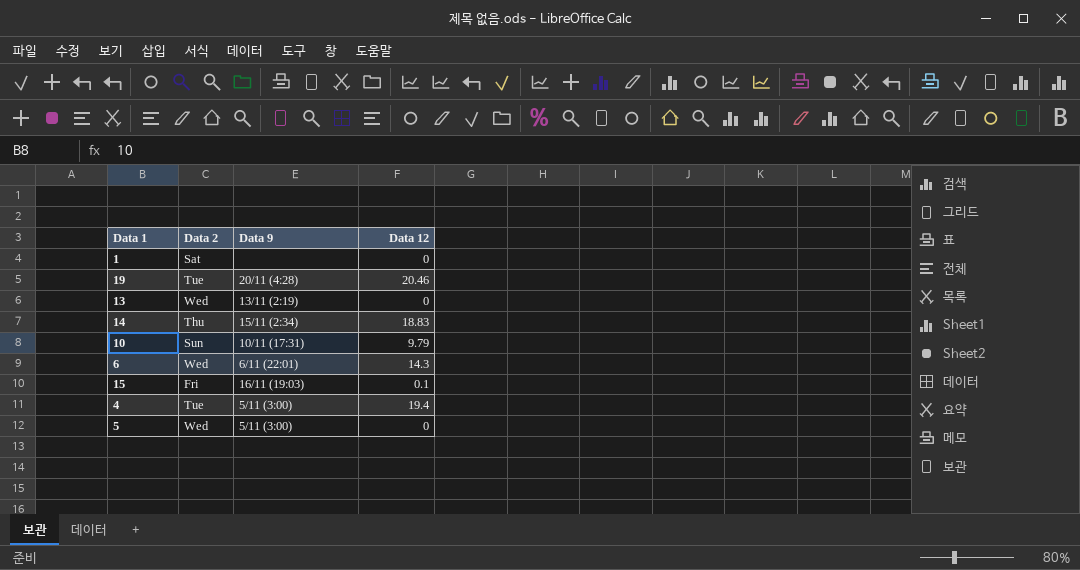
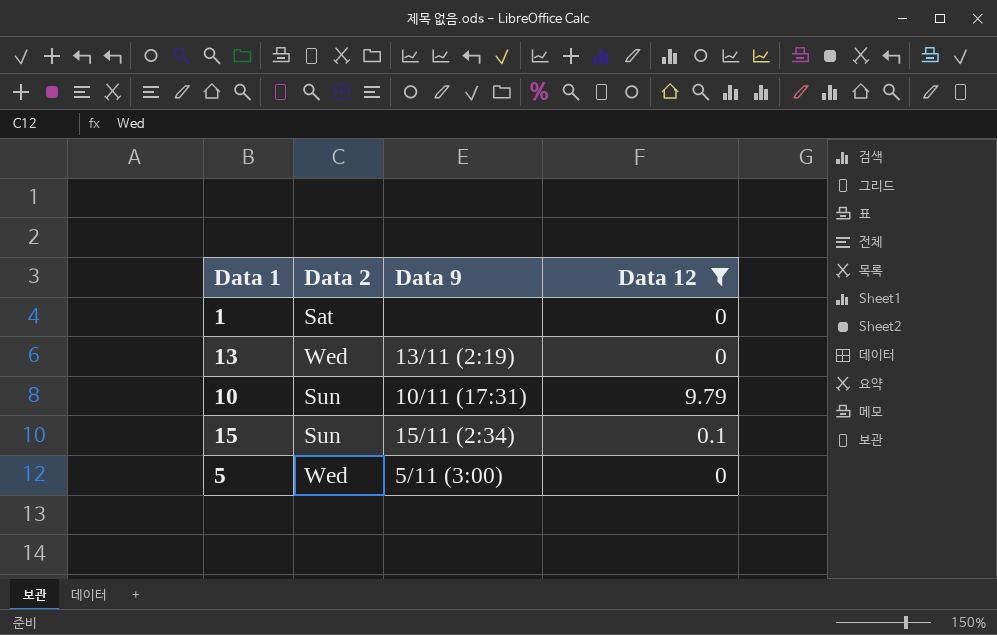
filter: none -> Data 12 <= 9.79
15 | Data 2: Fri -> Sun
15 | Data 9: 16/11 (19:03) -> 15/11 (2:34)

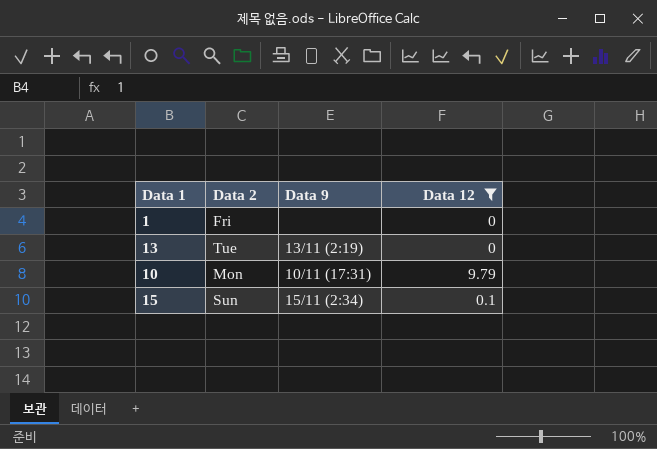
row 5: Wed | 5/11 (3:00) | 0 -> none
1 | Data 2: Sat -> Fri
13 | Data 2: Wed -> Tue
10 | Data 2: Sun -> Mon

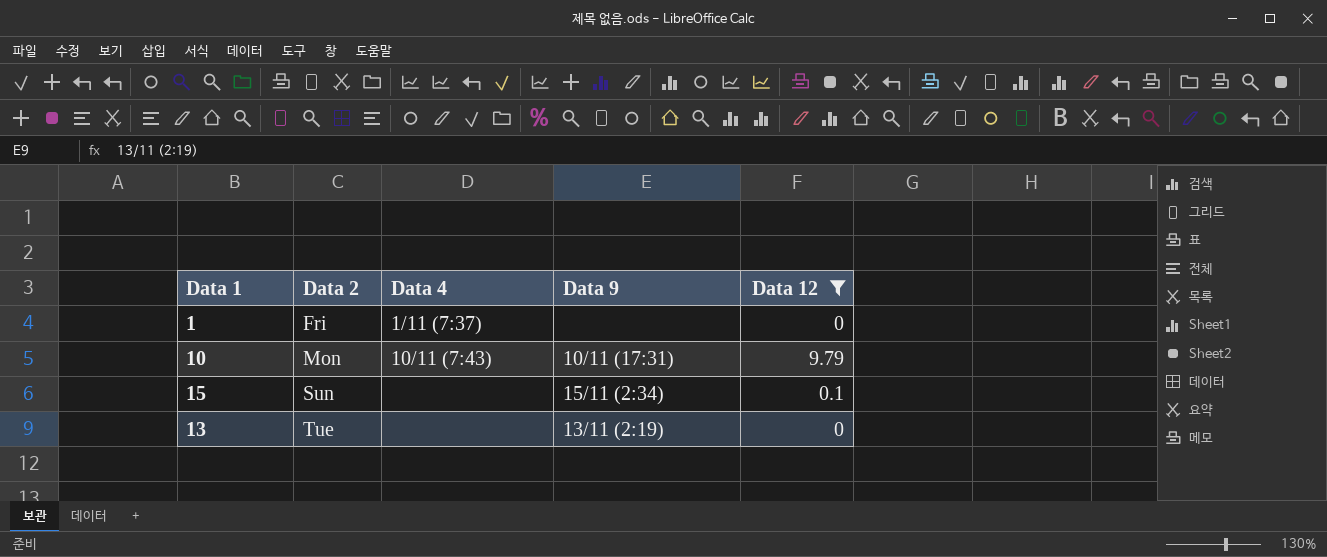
row order: none -> Data 2 ascending
column Data 4 | position: none -> 3

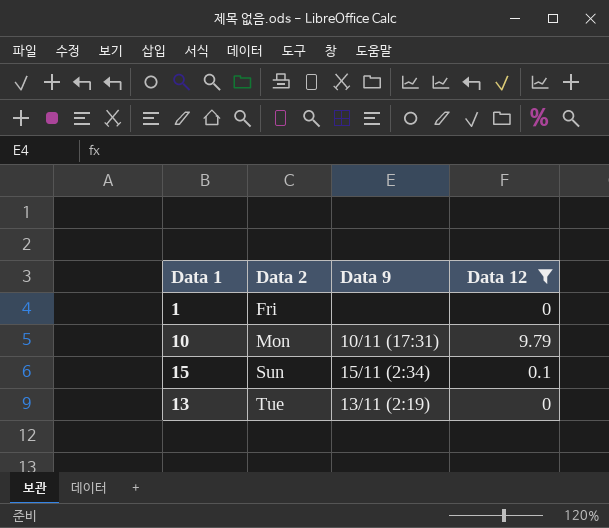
column Data 4 | position: 3 -> none

